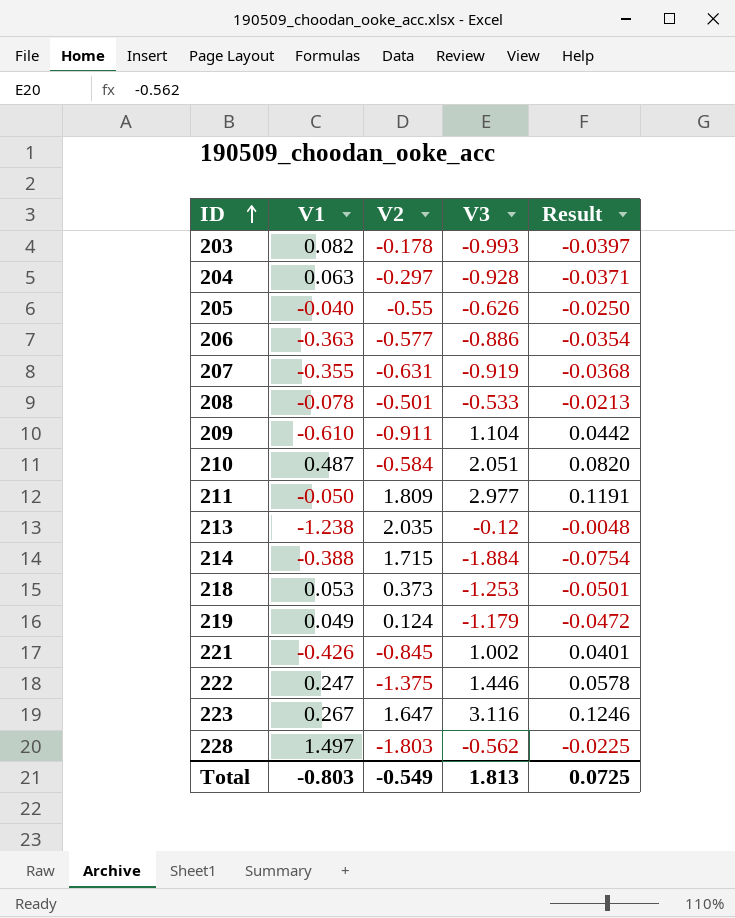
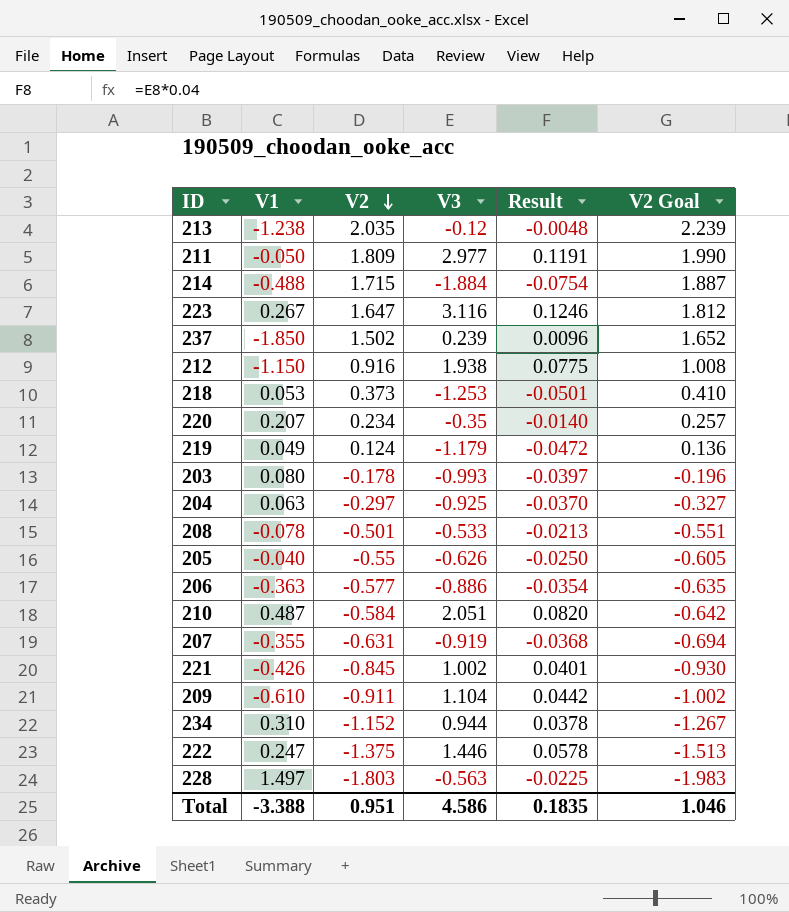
row order: ID ascending -> V2 descending
column V2 Goal | formula: none -> [V2] * 1.1
214 | V1: -0.388 -> -0.488
row 237: none -> -1.850 | 1.502 | 0.239 | 0.0096 | 1.652
row 212: none -> -1.150 | 0.916 | 1.938 | 0.0775 | 1.008
row 220: none -> 0.207 | 0.234 | -0.35 | -0.0140 | 0.257
203 | V1: 0.082 -> 0.080
204 | V3: -0.928 -> -0.925
204 | Result: -0.0371 -> -0.0370
row 234: none -> 0.310 | -1.152 | 0.944 | 0.0378 | -1.267
228 | V3: -0.562 -> -0.563
Total | V1: -0.803 -> -3.388
Total | V2: -0.549 -> 0.951
Total | V3: 1.813 -> 4.586
Total | Result: 0.0725 -> 0.1835

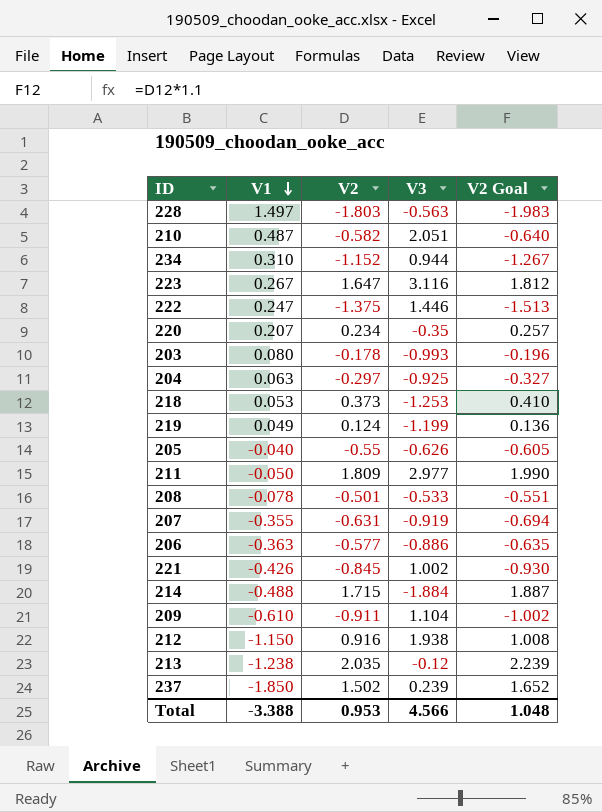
row order: V2 descending -> V1 descending
column Result | formula: [V3] * 0.04 -> none
210 | V2: -0.584 -> -0.582
210 | V2 Goal: -0.642 -> -0.640
219 | V3: -1.179 -> -1.199
Total | V2: 0.951 -> 0.953
Total | V3: 4.586 -> 4.566
Total | V2 Goal: 1.046 -> 1.048

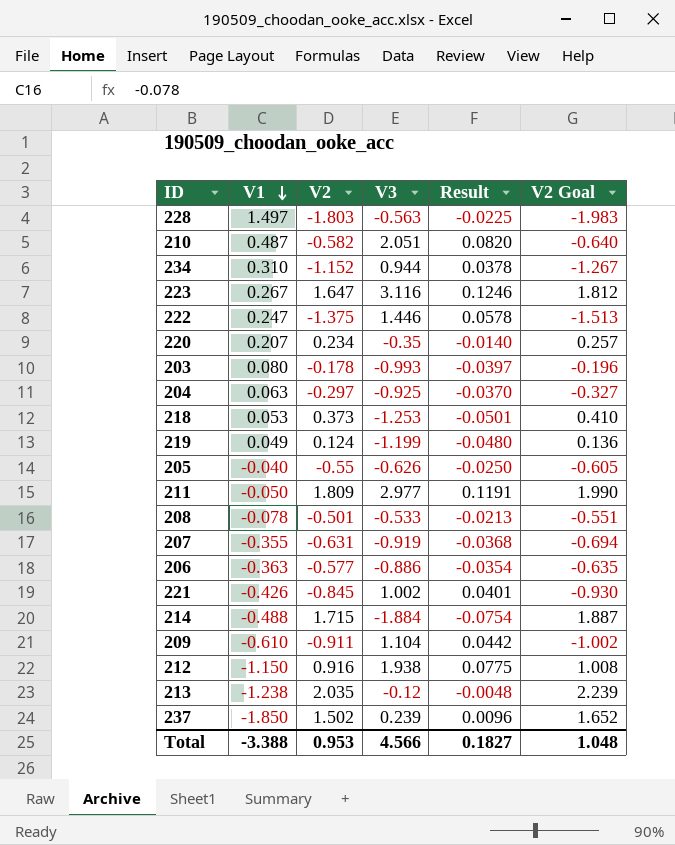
column Result | formula: none -> [V3] * 0.04

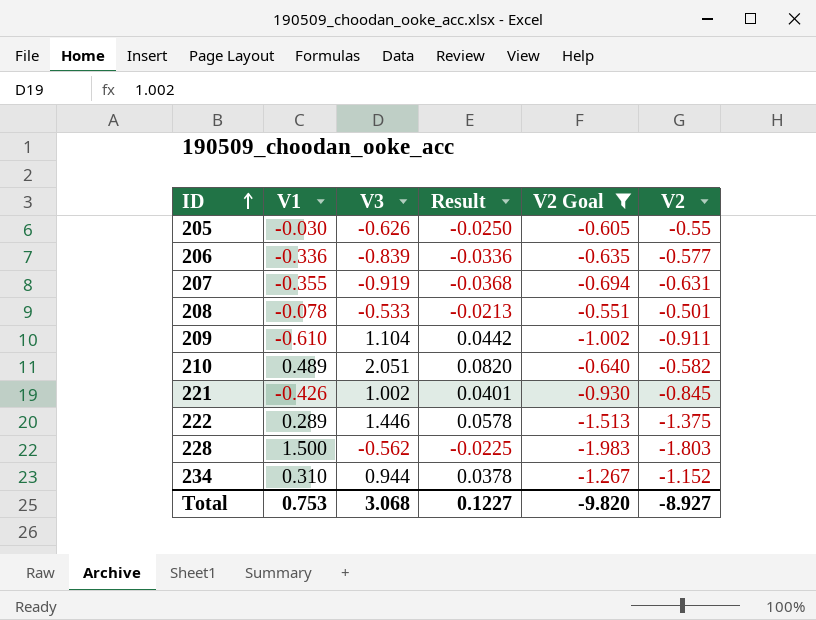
filter: none -> V2 Goal <= -0.551
row order: V1 descending -> ID ascending
column V2 | position: 3 -> 6
205 | V1: -0.040 -> -0.030
206 | V1: -0.363 -> -0.336
206 | V3: -0.886 -> -0.839
206 | Result: -0.0354 -> -0.0336
210 | V1: 0.487 -> 0.489
222 | V1: 0.247 -> 0.289
228 | V1: 1.497 -> 1.500
228 | V3: -0.563 -> -0.562
Total | V1: -3.388 -> 0.753
Total | V3: 4.566 -> 3.068
Total | Result: 0.1827 -> 0.1227
Total | V2 Goal: 1.048 -> -9.820
Total | V2: 0.953 -> -8.927

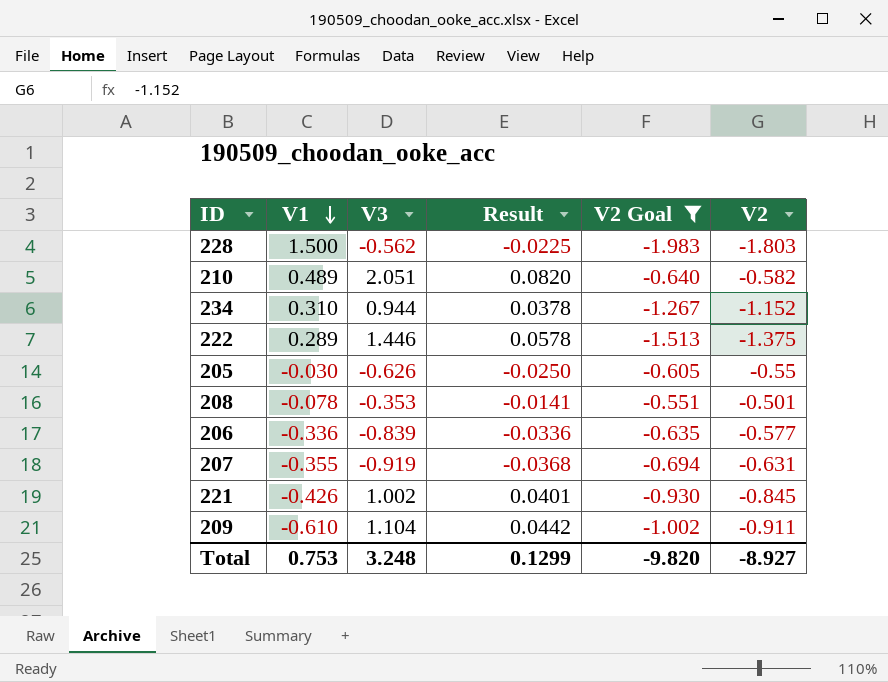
row order: ID ascending -> V1 descending
208 | V3: -0.533 -> -0.353
208 | Result: -0.0213 -> -0.0141
Total | V3: 3.068 -> 3.248
Total | Result: 0.1227 -> 0.1299

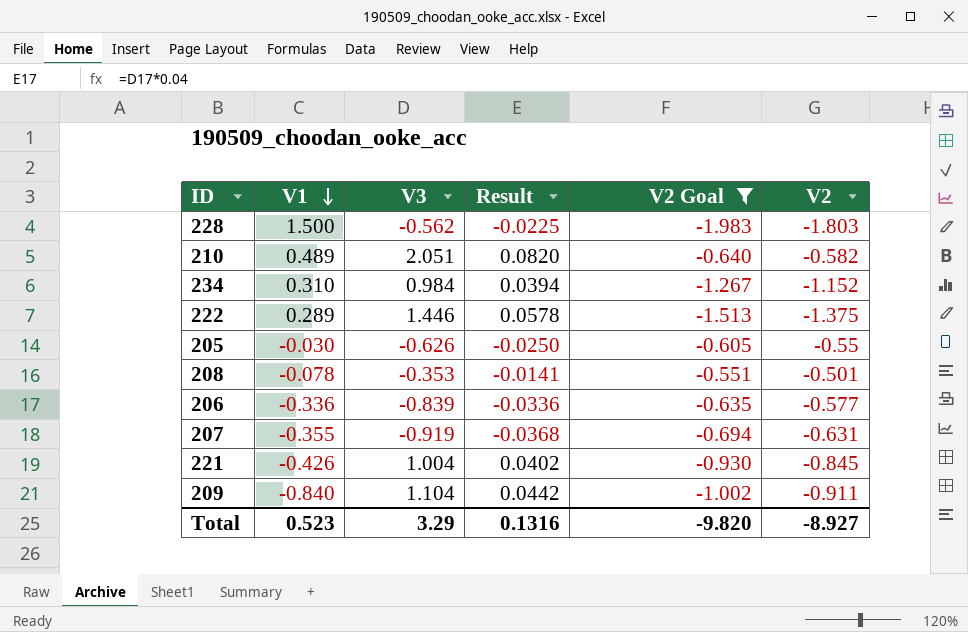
234 | V3: 0.944 -> 0.984
234 | Result: 0.0378 -> 0.0394
221 | V3: 1.002 -> 1.004
221 | Result: 0.0401 -> 0.0402
209 | V1: -0.610 -> -0.840
Total | V1: 0.753 -> 0.523
Total | V3: 3.248 -> 3.29
Total | Result: 0.1299 -> 0.1316

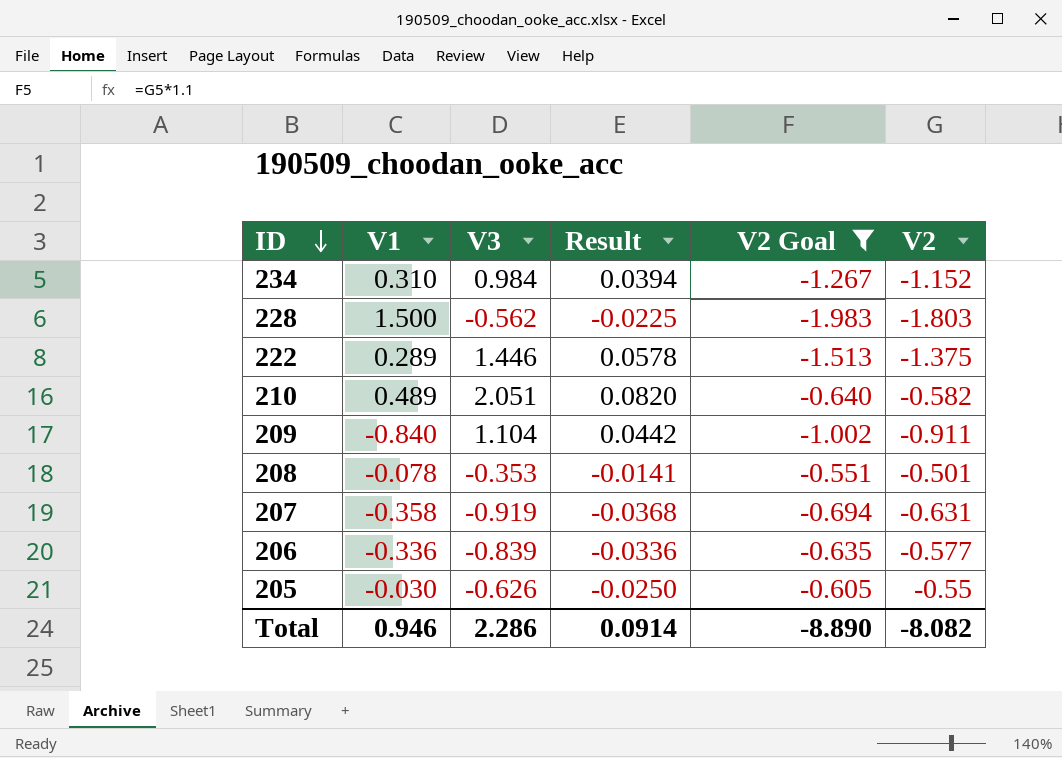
row order: V1 descending -> ID descending
row 221: -0.426 | 1.004 | 0.0402 | -0.930 | -0.845 -> none
207 | V1: -0.355 -> -0.358
Total | V1: 0.523 -> 0.946
Total | V3: 3.29 -> 2.286
Total | Result: 0.1316 -> 0.0914
Total | V2 Goal: -9.820 -> -8.890
Total | V2: -8.927 -> -8.082

